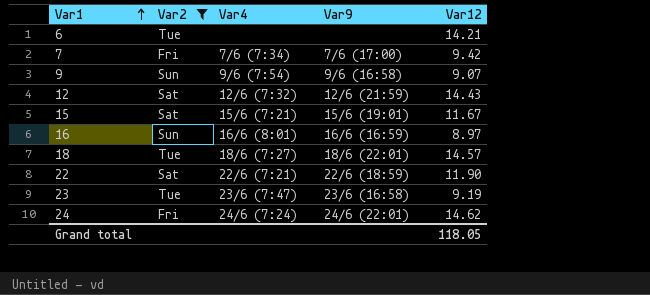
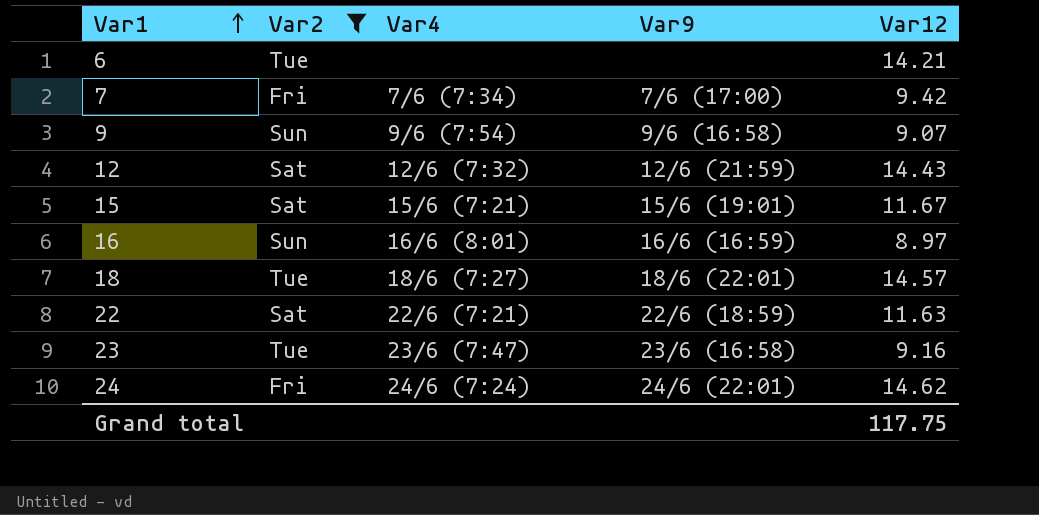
22 | Var12: 11.90 -> 11.63
23 | Var12: 9.19 -> 9.16
Grand total | Var12: 118.05 -> 117.75

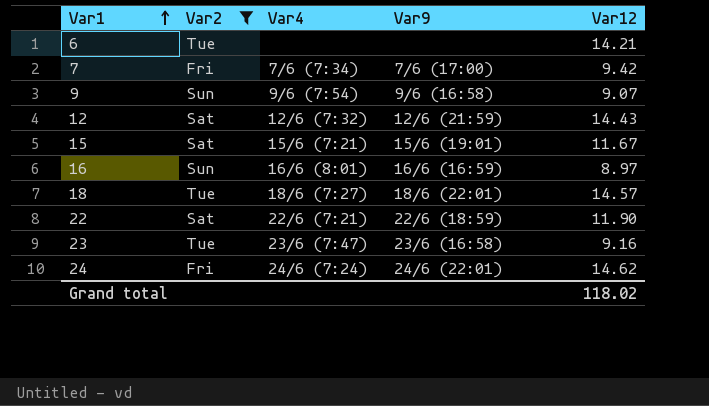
22 | Var12: 11.63 -> 11.90
Grand total | Var12: 117.75 -> 118.02

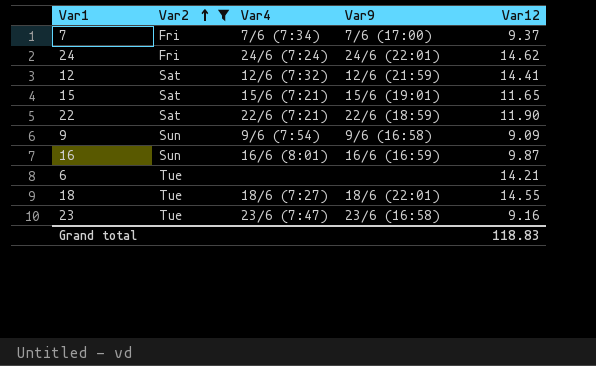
row order: Var1 ascending -> Var2 ascending
7 | Var12: 9.42 -> 9.37
12 | Var12: 14.43 -> 14.41
15 | Var12: 11.67 -> 11.65
9 | Var12: 9.07 -> 9.09
16 | Var12: 8.97 -> 9.87
18 | Var12: 14.57 -> 14.55
Grand total | Var12: 118.02 -> 118.83

